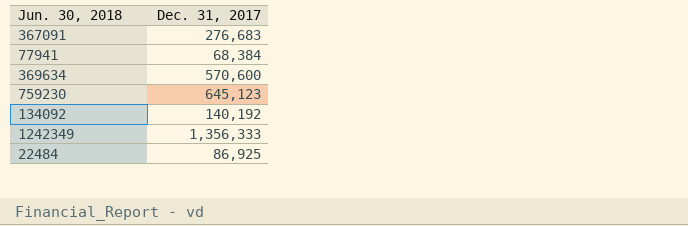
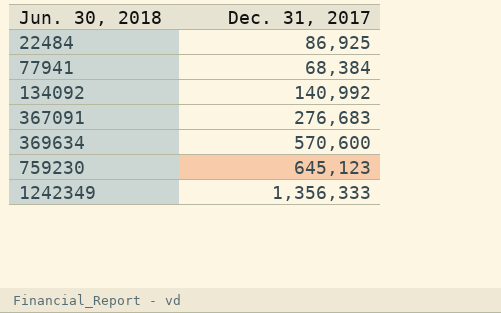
row order: none -> Jun. 30, 2018 ascending
134092 | Dec. 31, 2017: 140,192 -> 140,992

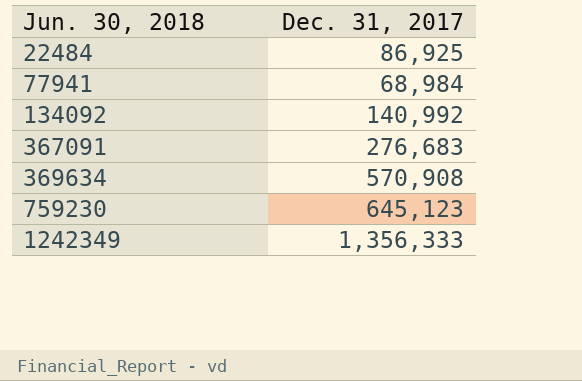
77941 | Dec. 31, 2017: 68,384 -> 68,984
369634 | Dec. 31, 2017: 570,600 -> 570,908

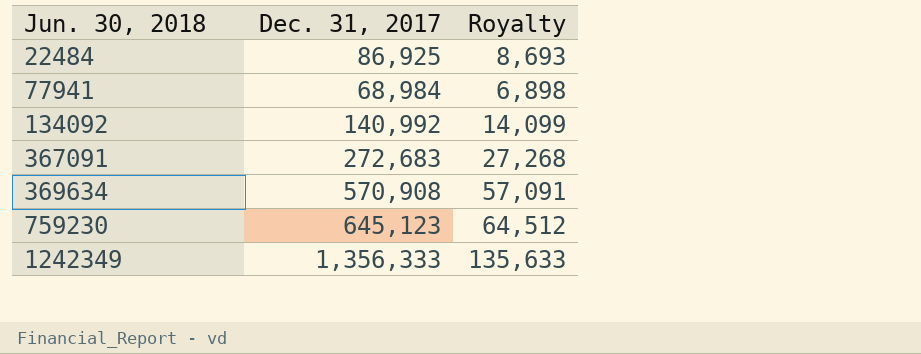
column Royalty | formula: none -> [Dec. 31, 2017] * 0.1
367091 | Dec. 31, 2017: 276,683 -> 272,683

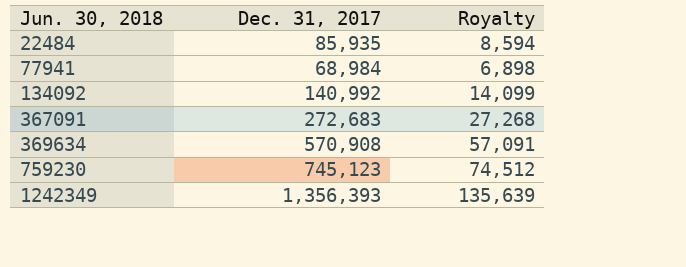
22484 | Dec. 31, 2017: 86,925 -> 85,935
22484 | Royalty: 8,693 -> 8,594
759230 | Dec. 31, 2017: 645,123 -> 745,123
759230 | Royalty: 64,512 -> 74,512
1242349 | Dec. 31, 2017: 1,356,333 -> 1,356,393
1242349 | Royalty: 135,633 -> 135,639

